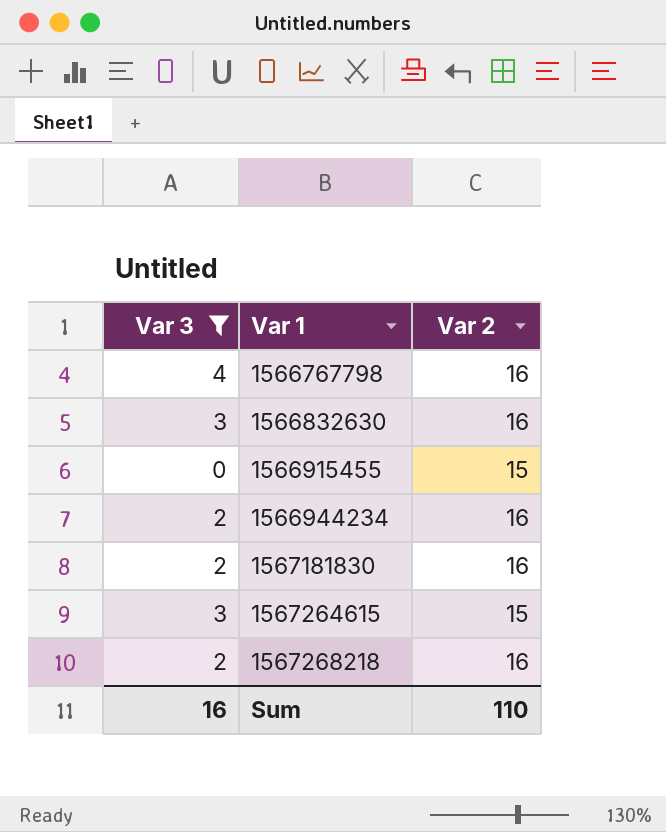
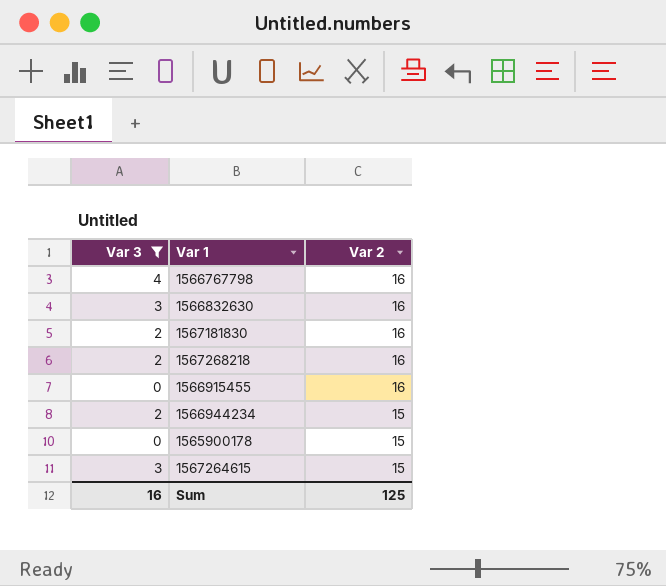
row order: Var 1 ascending -> Var 2 descending
1566915455 | Var 2: 15 -> 16
1566944234 | Var 2: 16 -> 15
row 1565900178: none -> 0 | 15
Sum | Var 2: 110 -> 125

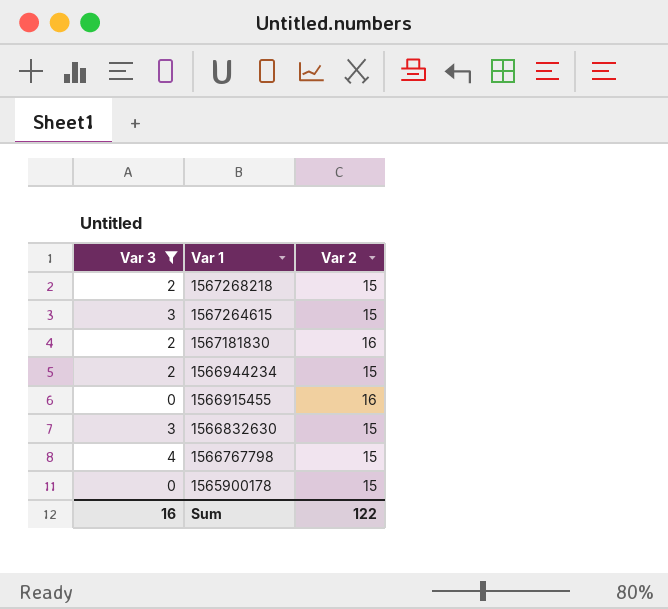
row order: Var 2 descending -> Var 1 descending
1567268218 | Var 2: 16 -> 15
1566832630 | Var 2: 16 -> 15
1566767798 | Var 2: 16 -> 15
Sum | Var 2: 125 -> 122

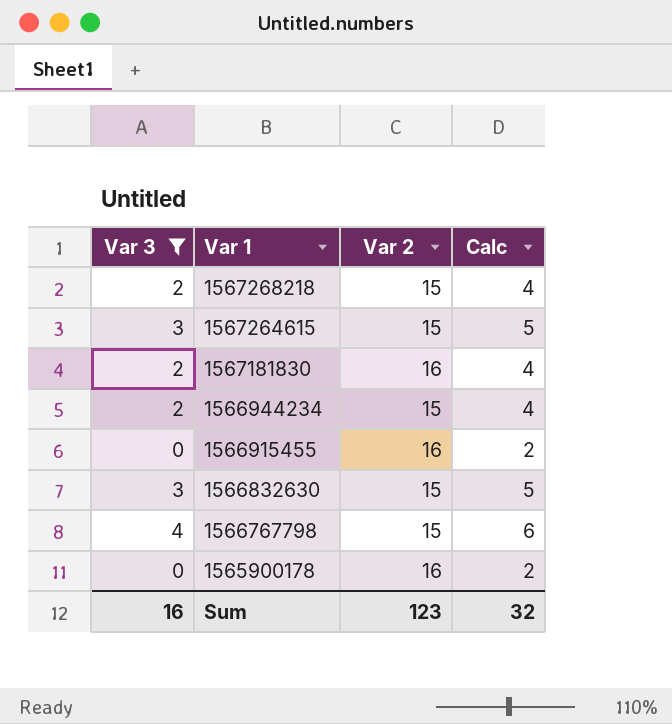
column Calc | formula: none -> [Var 3] + 2
1565900178 | Var 2: 15 -> 16
Sum | Var 2: 122 -> 123

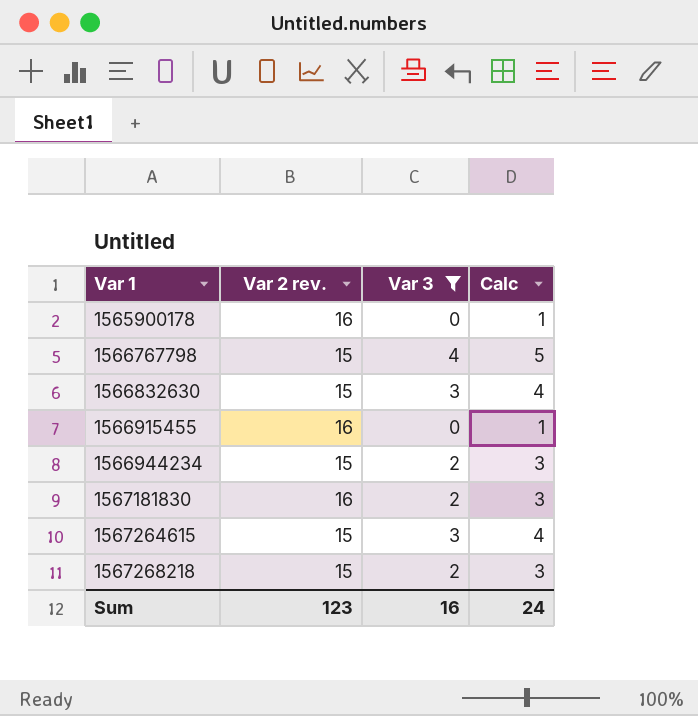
row order: Var 1 descending -> Var 1 ascending
column name: Var 2 -> Var 2 rev.
column Var 3 | position: 1 -> 3
column Calc | formula: [Var 3] + 2 -> [Var 3] + 1
Sum | Calc: 32 -> 24

